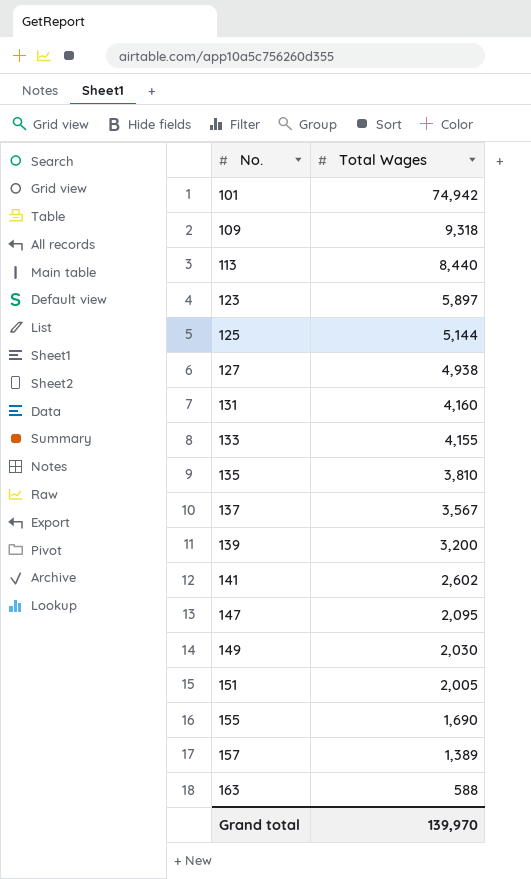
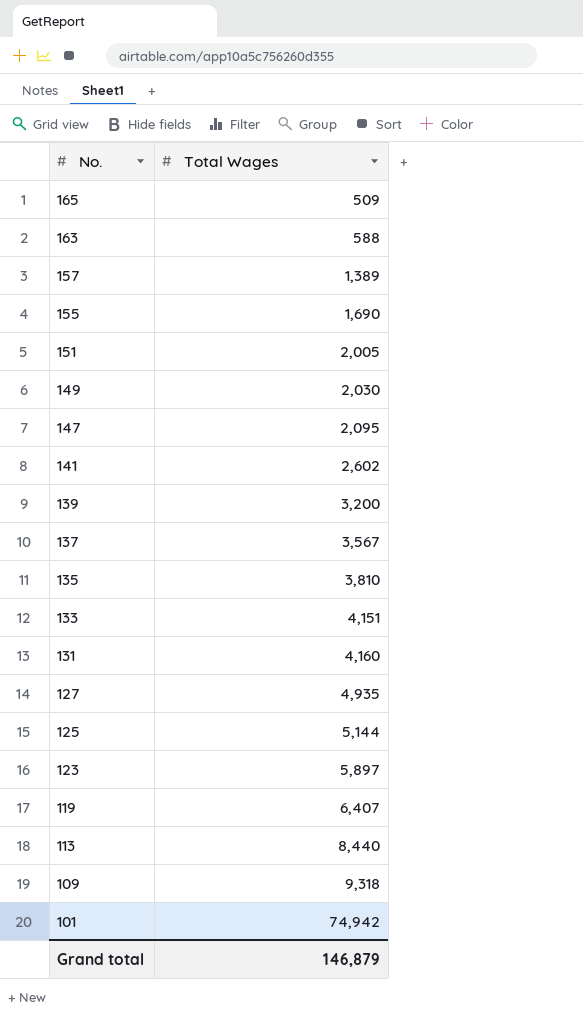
row order: No. ascending -> No. descending
row 165: none -> 509
133 | Total Wages: 4,155 -> 4,151
127 | Total Wages: 4,938 -> 4,935
row 119: none -> 6,407
Grand total | Total Wages: 139,970 -> 146,879

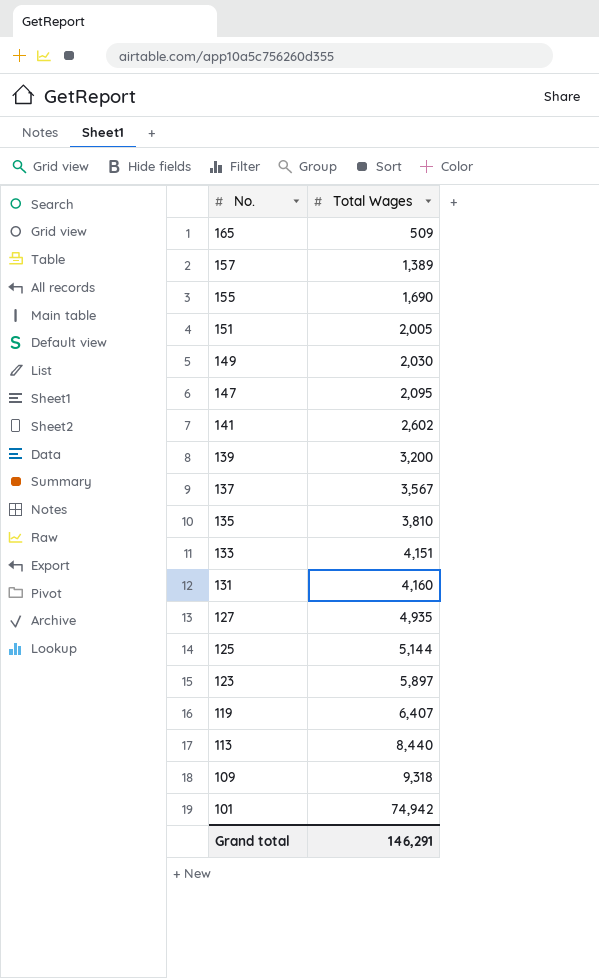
row 163: 588 -> none
Grand total | Total Wages: 146,879 -> 146,291

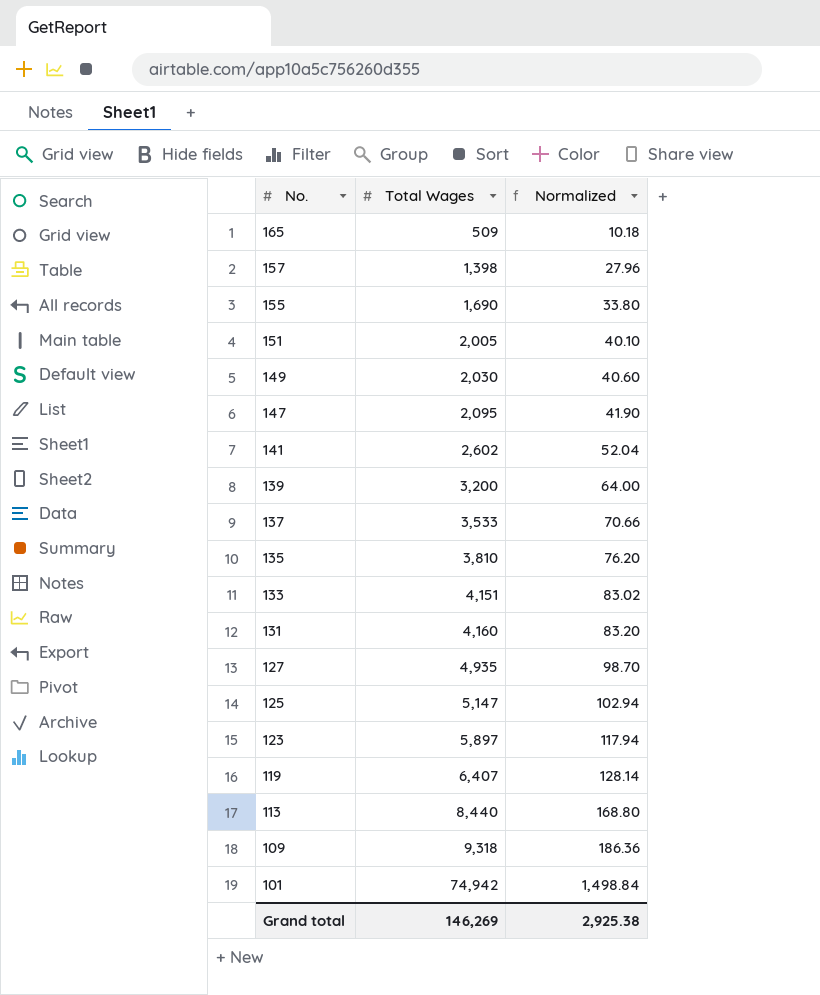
column Normalized | formula: none -> [Total Wages] * 0.02
157 | Total Wages: 1,389 -> 1,398
137 | Total Wages: 3,567 -> 3,533
125 | Total Wages: 5,144 -> 5,147
Grand total | Total Wages: 146,291 -> 146,269

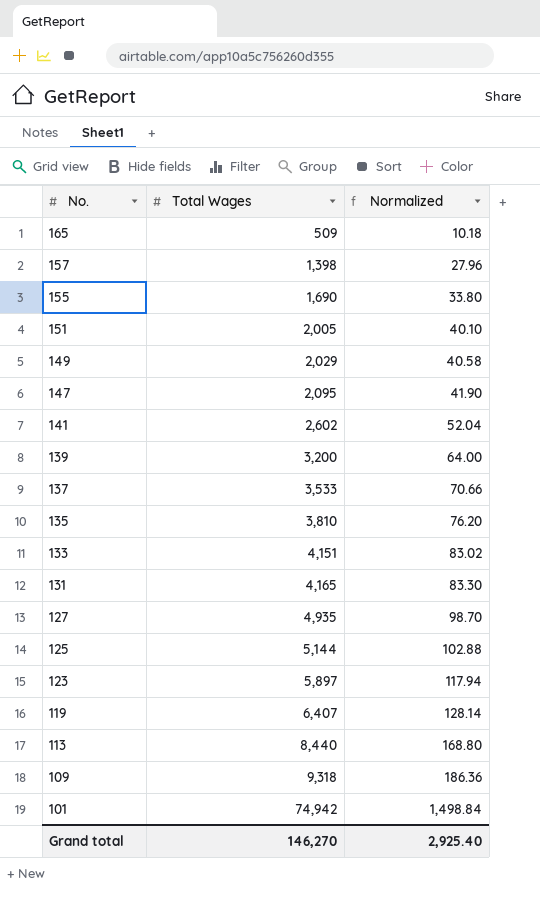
149 | Total Wages: 2,030 -> 2,029
149 | Normalized: 40.60 -> 40.58
131 | Total Wages: 4,160 -> 4,165
131 | Normalized: 83.20 -> 83.30
125 | Total Wages: 5,147 -> 5,144
125 | Normalized: 102.94 -> 102.88
Grand total | Total Wages: 146,269 -> 146,270
Grand total | Normalized: 2,925.38 -> 2,925.40

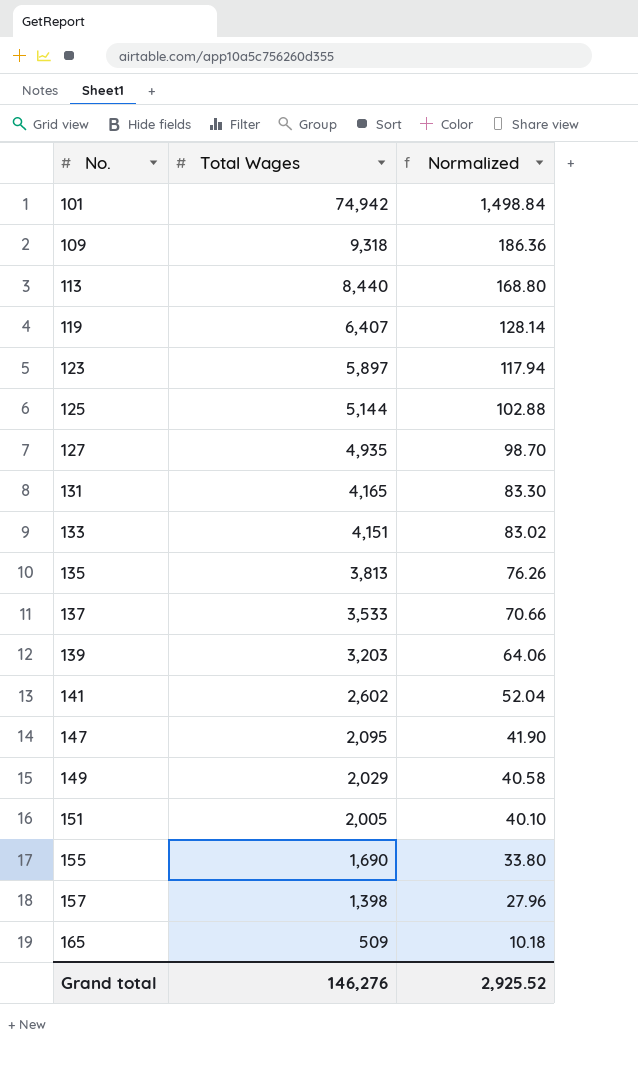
row order: No. descending -> No. ascending
135 | Total Wages: 3,810 -> 3,813
135 | Normalized: 76.20 -> 76.26
139 | Total Wages: 3,200 -> 3,203
139 | Normalized: 64.00 -> 64.06
Grand total | Total Wages: 146,270 -> 146,276
Grand total | Normalized: 2,925.40 -> 2,925.52

